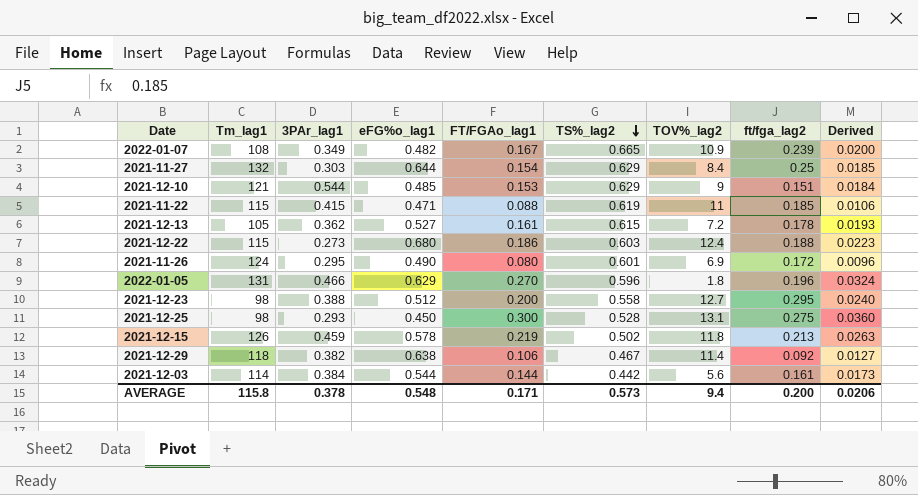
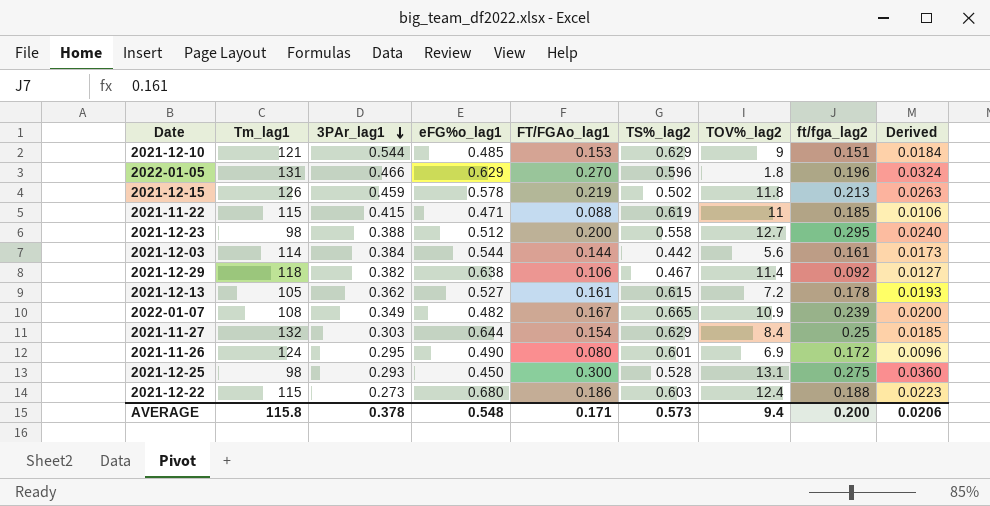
row order: TS%_lag2 descending -> 3PAr_lag1 descending

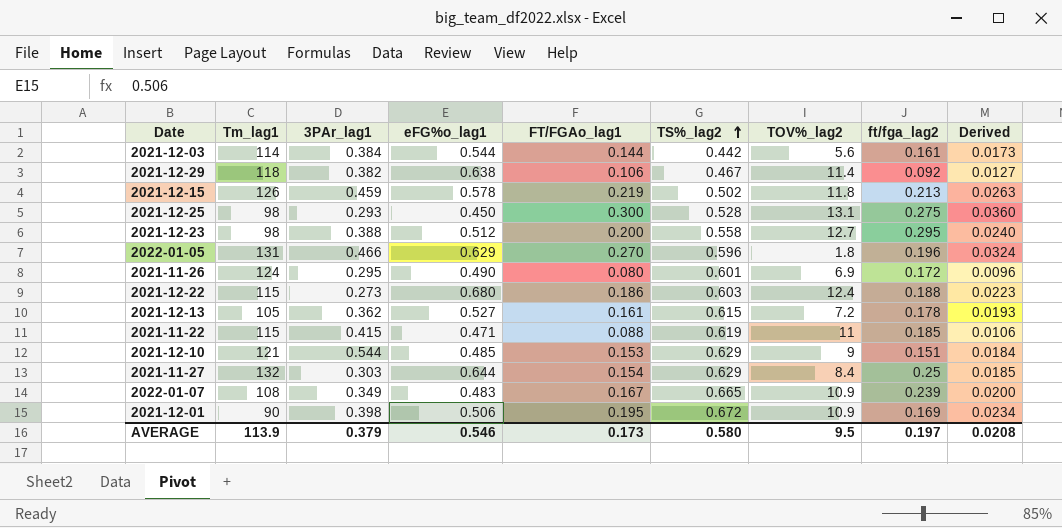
row order: 3PAr_lag1 descending -> TS%_lag2 ascending
2022-01-07 | eFG%o_lag1: 0.482 -> 0.483
row 2021-12-01: none -> 90 | 0.398 | 0.506 | 0.195 | 0.672 | 10.9 | 0.169 | 0.0234
AVERAGE | Tm_lag1: 115.8 -> 113.9
AVERAGE | 3PAr_lag1: 0.378 -> 0.379
AVERAGE | eFG%o_lag1: 0.548 -> 0.546
AVERAGE | FT/FGAo_lag1: 0.171 -> 0.173
AVERAGE | TS%_lag2: 0.573 -> 0.580
AVERAGE | TOV%_lag2: 9.4 -> 9.5
AVERAGE | ft/fga_lag2: 0.200 -> 0.197
AVERAGE | Derived: 0.0206 -> 0.0208

